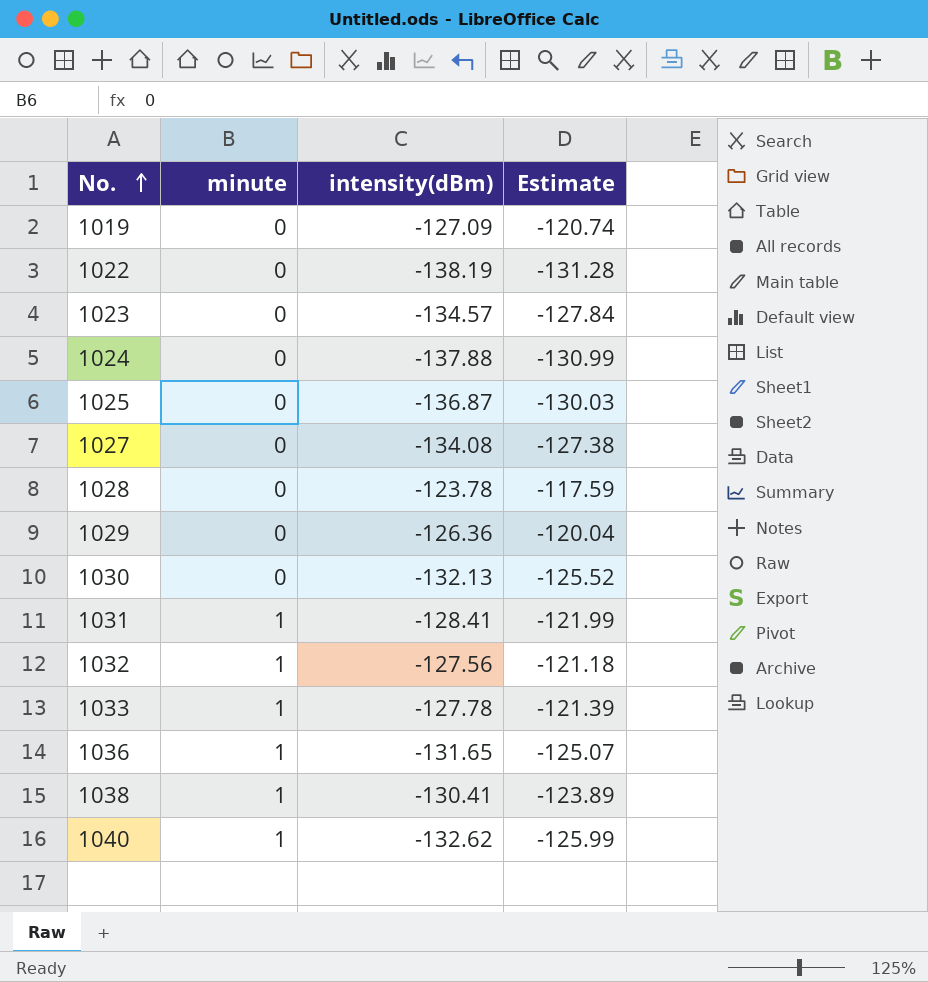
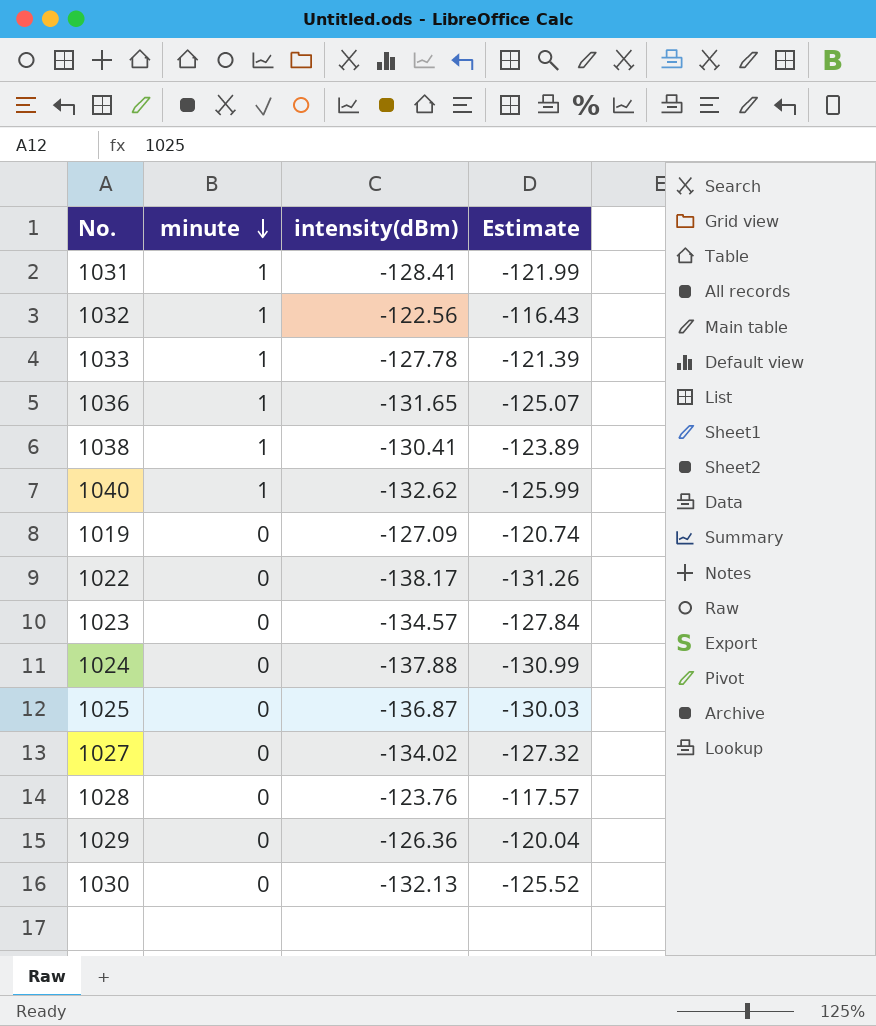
row order: No. ascending -> minute descending
1032 | intensity(dBm): -127.56 -> -122.56
1032 | Estimate: -121.18 -> -116.43
1022 | intensity(dBm): -138.19 -> -138.17
1022 | Estimate: -131.28 -> -131.26
1027 | intensity(dBm): -134.08 -> -134.02
1027 | Estimate: -127.38 -> -127.32
1028 | intensity(dBm): -123.78 -> -123.76
1028 | Estimate: -117.59 -> -117.57

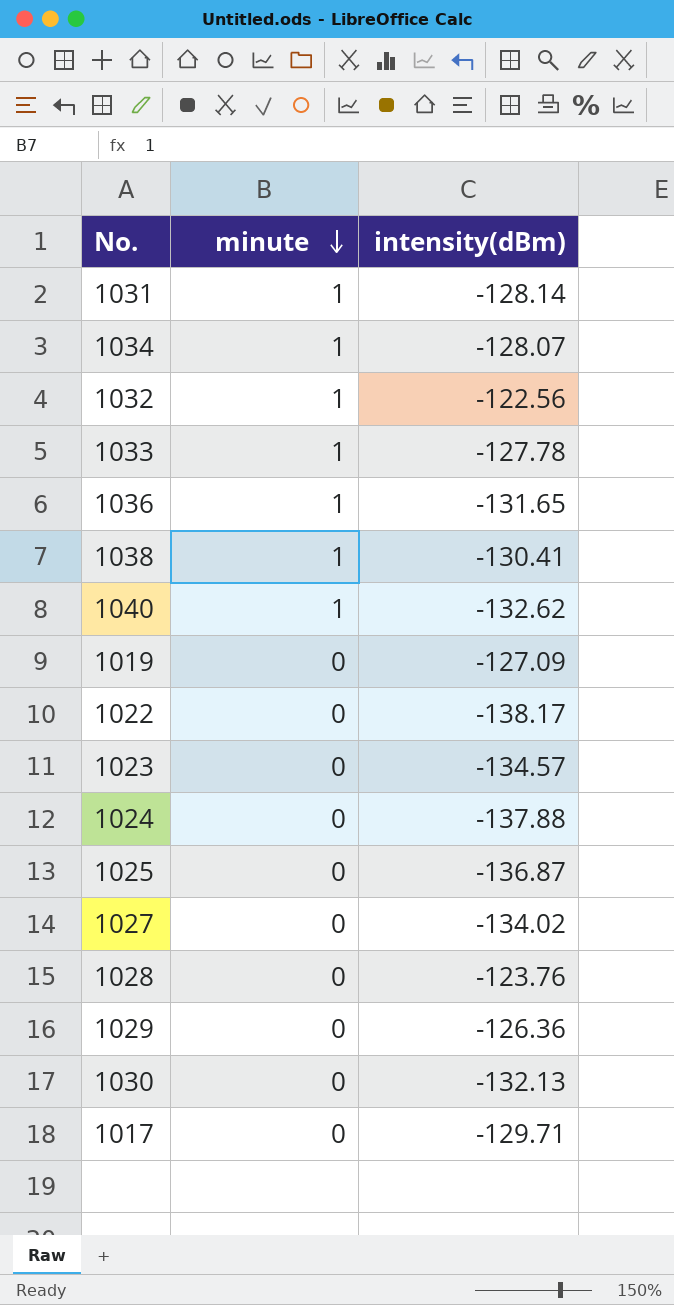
column Estimate | formula: [intensity(dBm)] * 0.95 -> none
1031 | intensity(dBm): -128.41 -> -128.14
row 1034: none -> 1 | -128.07
row 1017: none -> 0 | -129.71

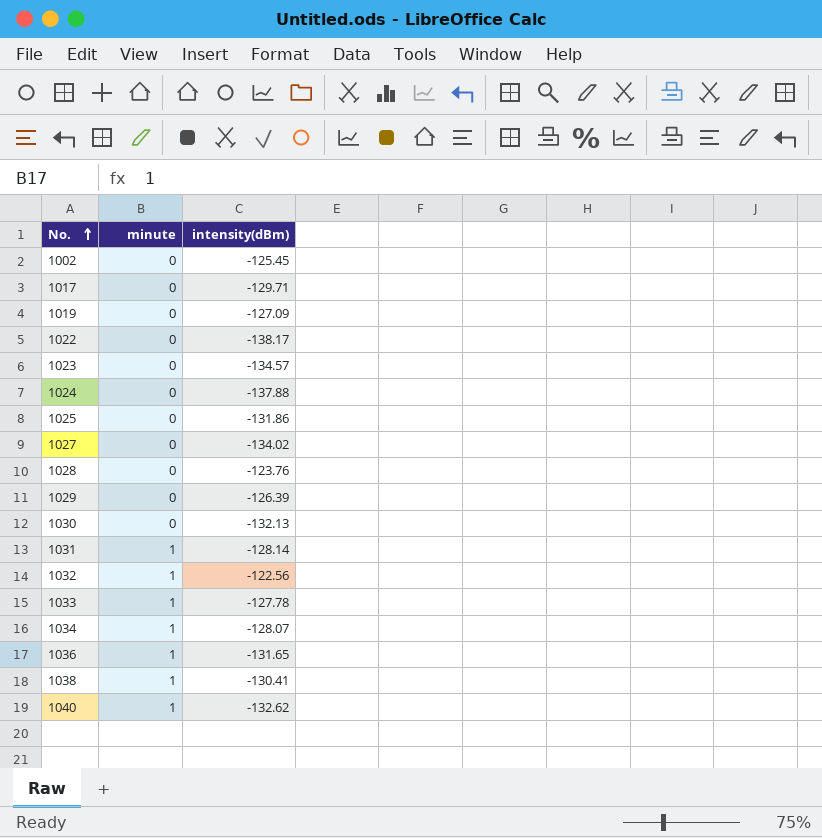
row order: minute descending -> No. ascending
row 1002: none -> 0 | -125.45
1025 | intensity(dBm): -136.87 -> -131.86
1029 | intensity(dBm): -126.36 -> -126.39

